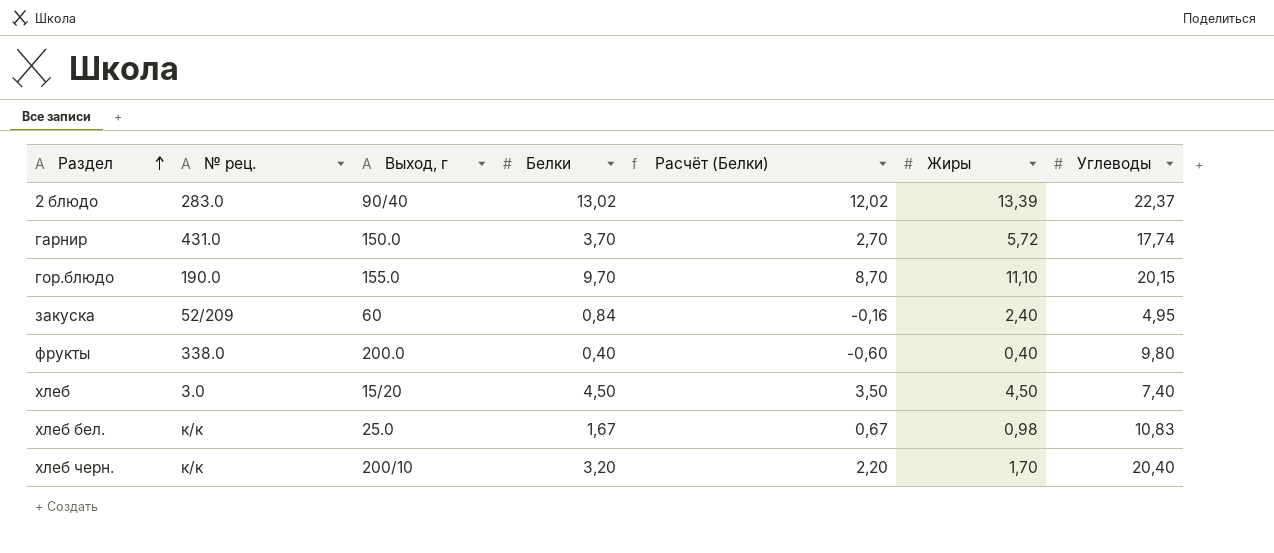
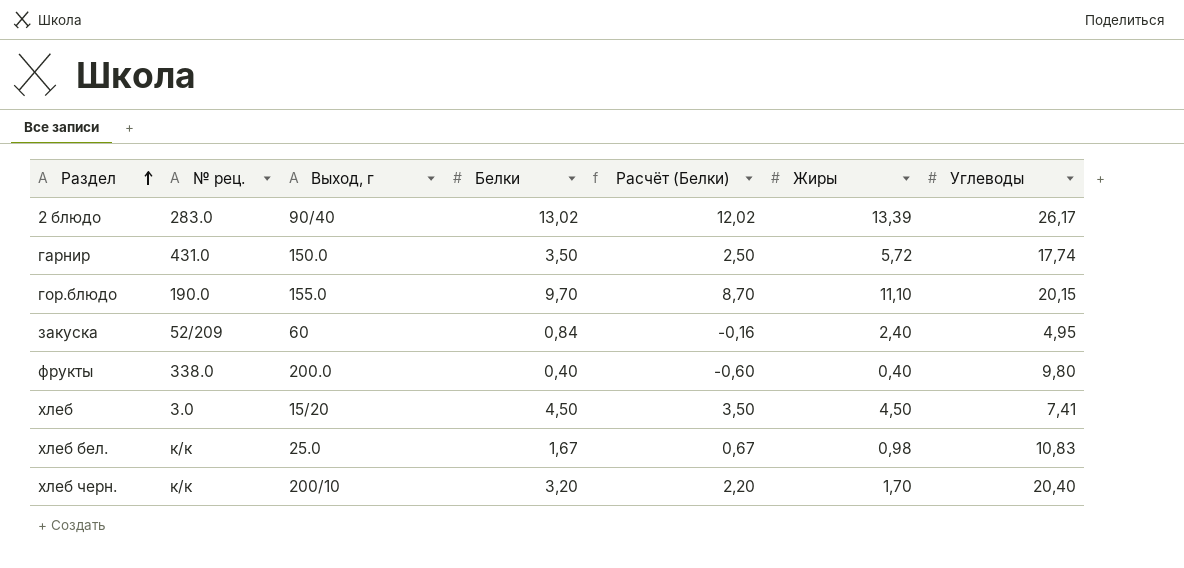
2 блюдо | Углеводы: 22,37 -> 26,17
гарнир | Белки: 3,70 -> 3,50
гарнир | Расчёт (Белки): 2,70 -> 2,50
хлеб | Углеводы: 7,40 -> 7,41

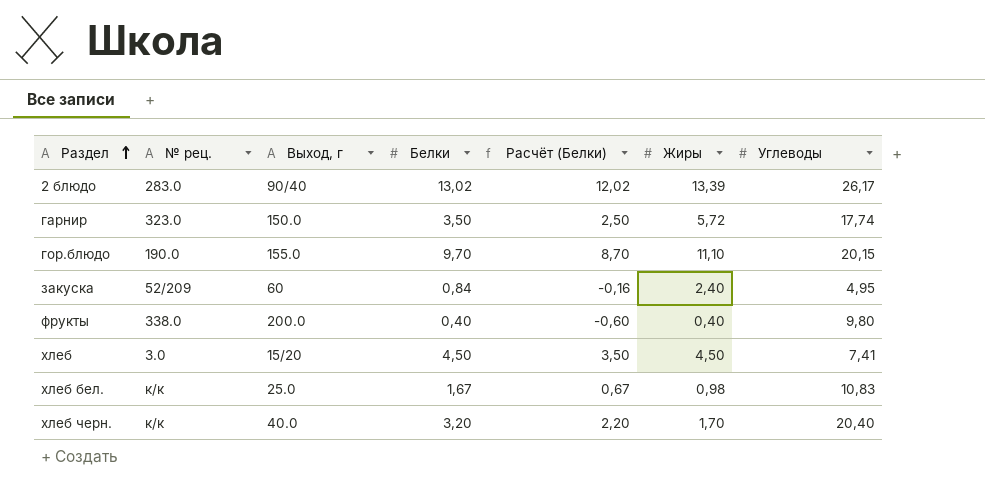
гарнир | № рец.: 431.0 -> 323.0
хлеб черн. | Выход, г: 200/10 -> 40.0

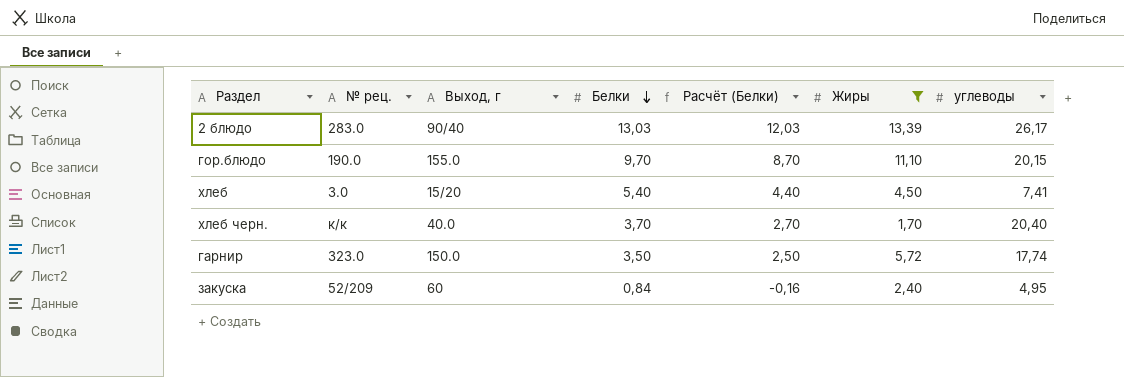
filter: none -> Жиры >= 1,70
row order: Раздел ascending -> Белки descending
column name: Углеводы -> углеводы
2 блюдо | Белки: 13,02 -> 13,03
2 блюдо | Расчёт (Белки): 12,02 -> 12,03
хлеб | Белки: 4,50 -> 5,40
хлеб | Расчёт (Белки): 3,50 -> 4,40
хлеб черн. | Белки: 3,20 -> 3,70
хлеб черн. | Расчёт (Белки): 2,20 -> 2,70

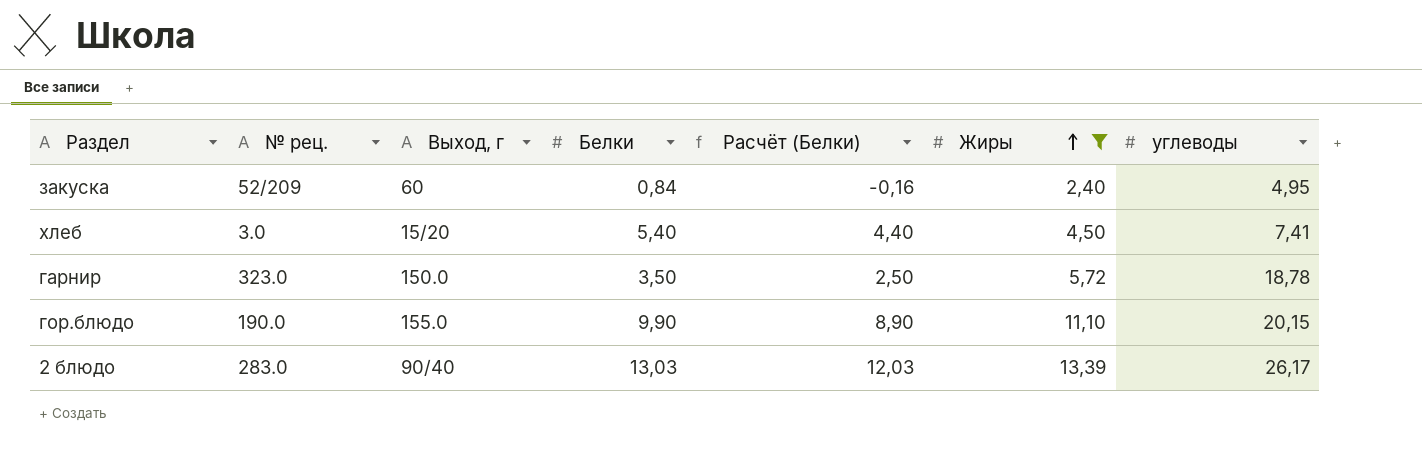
row order: Белки descending -> Жиры ascending
row хлеб черн.: к/к | 40.0 | 3,70 | 2,70 | 1,70 | 20,40 -> none
гарнир | углеводы: 17,74 -> 18,78
гор.блюдо | Белки: 9,70 -> 9,90
гор.блюдо | Расчёт (Белки): 8,70 -> 8,90

